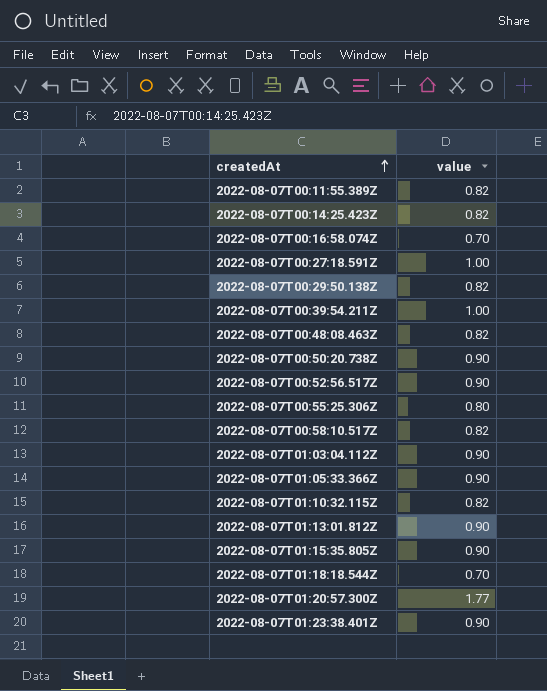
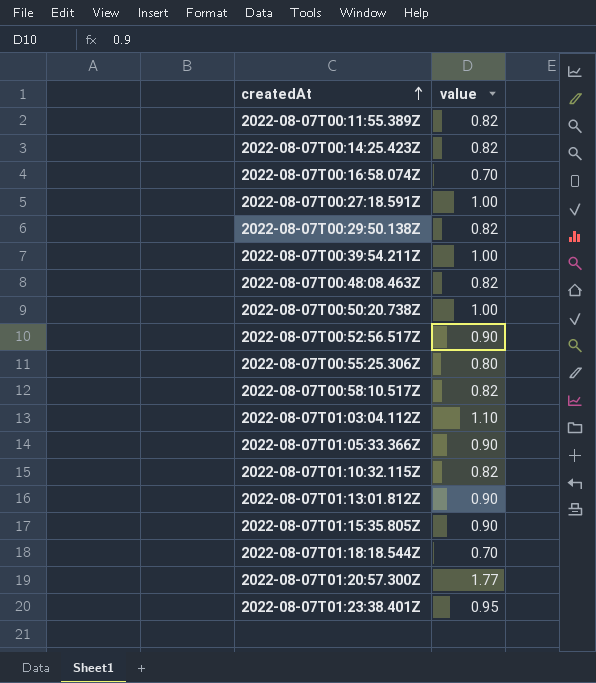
2022-08-07T00:50:20.738Z | value: 0.90 -> 1.00
2022-08-07T01:03:04.112Z | value: 0.90 -> 1.10
2022-08-07T01:23:38.401Z | value: 0.90 -> 0.95

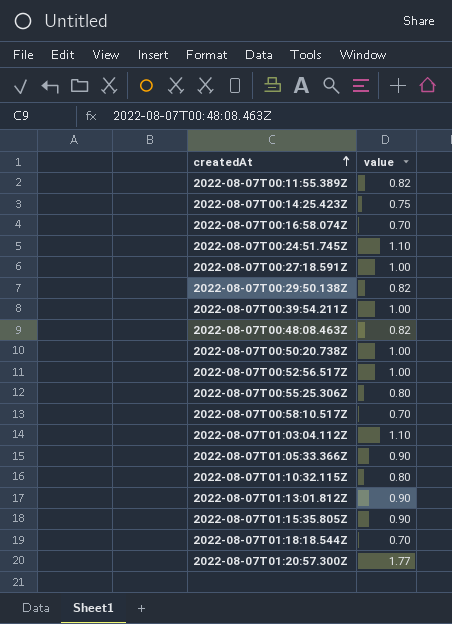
row 2022-08-07T01:23:38.401Z: 0.95 -> none
2022-08-07T00:14:25.423Z | value: 0.82 -> 0.75
row 2022-08-07T00:24:51.745Z: none -> 1.10
2022-08-07T00:52:56.517Z | value: 0.90 -> 1.00
2022-08-07T00:58:10.517Z | value: 0.82 -> 0.70
2022-08-07T01:10:32.115Z | value: 0.82 -> 0.80

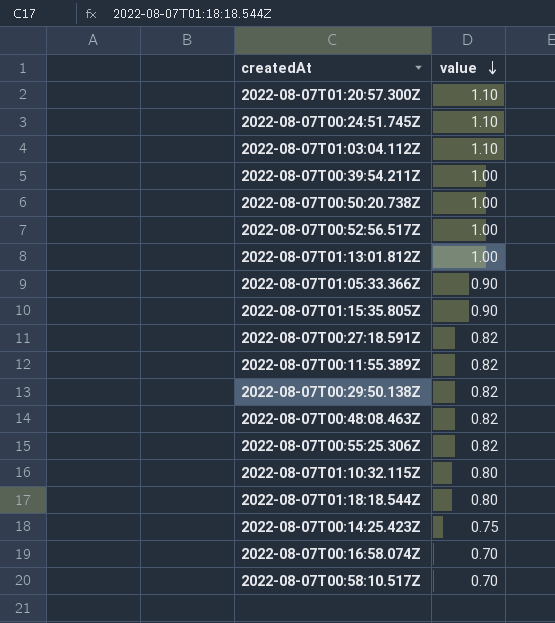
row order: createdAt ascending -> value descending
2022-08-07T01:20:57.300Z | value: 1.77 -> 1.10
2022-08-07T01:13:01.812Z | value: 0.90 -> 1.00
2022-08-07T00:27:18.591Z | value: 1.00 -> 0.82
2022-08-07T00:55:25.306Z | value: 0.80 -> 0.82
2022-08-07T01:18:18.544Z | value: 0.70 -> 0.80

